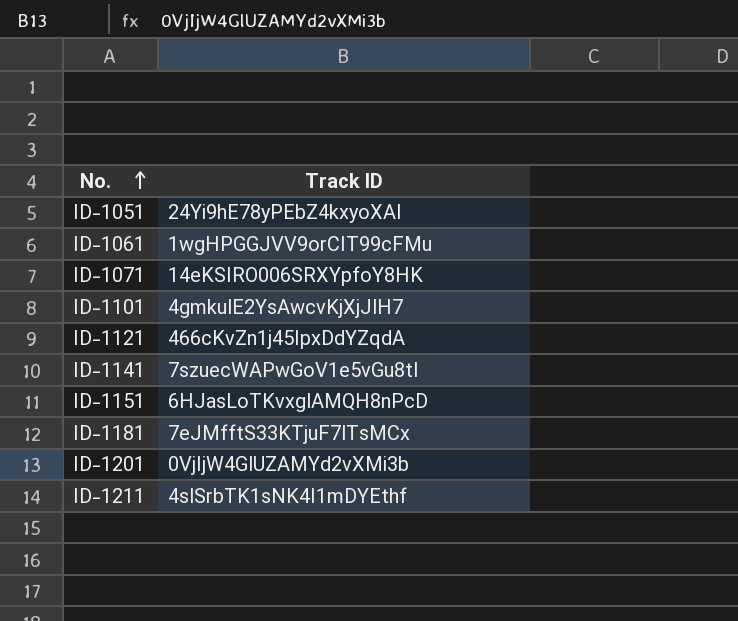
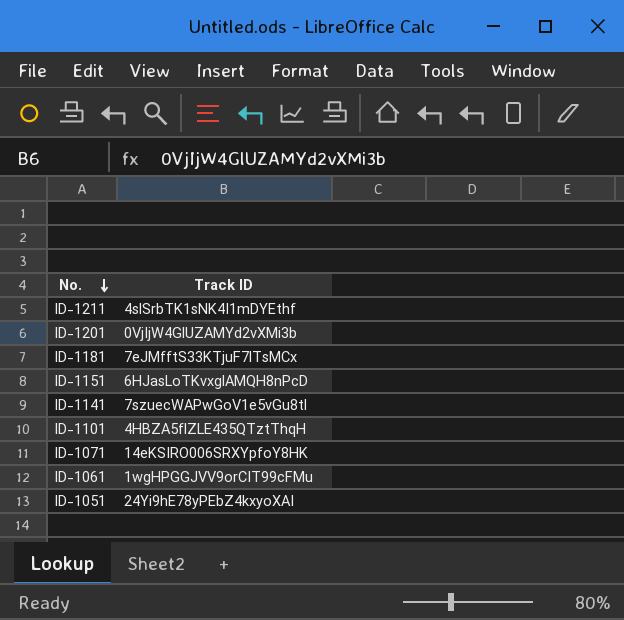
row order: No. ascending -> No. descending
row ID-1121: 466cKvZn1j45IpxDdYZqdA -> none
ID-1101 | Track ID: 4gmkulE2YsAwcvKjXjJlH7 -> 4HBZA5flZLE435QTztThqH

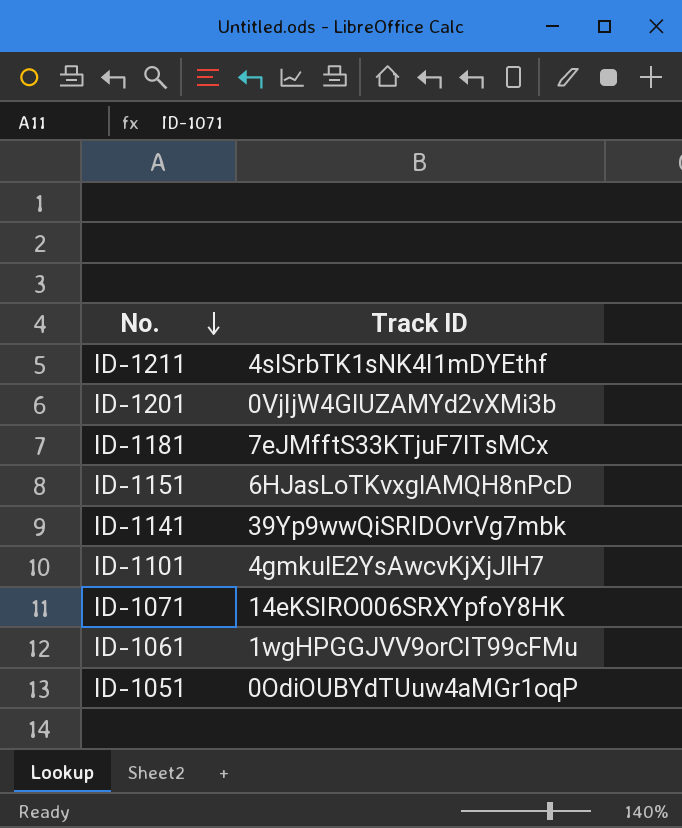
ID-1141 | Track ID: 7szuecWAPwGoV1e5vGu8tl -> 39Yp9wwQiSRIDOvrVg7mbk
ID-1101 | Track ID: 4HBZA5flZLE435QTztThqH -> 4gmkulE2YsAwcvKjXjJlH7
ID-1051 | Track ID: 24Yi9hE78yPEbZ4kxyoXAI -> 0OdiOUBYdTUuw4aMGr1oqP

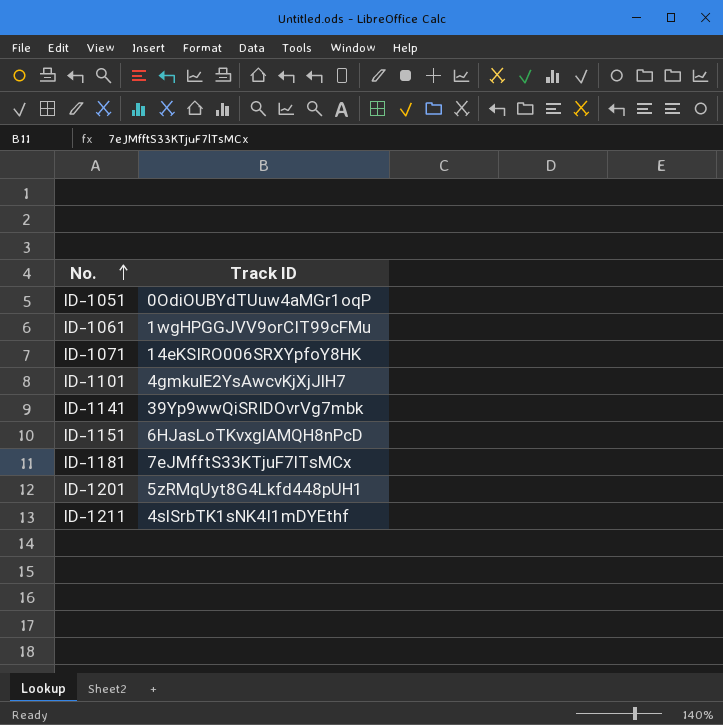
row order: No. descending -> No. ascending
ID-1201 | Track ID: 0VjIjW4GlUZAMYd2vXMi3b -> 5zRMqUyt8G4Lkfd448pUH1

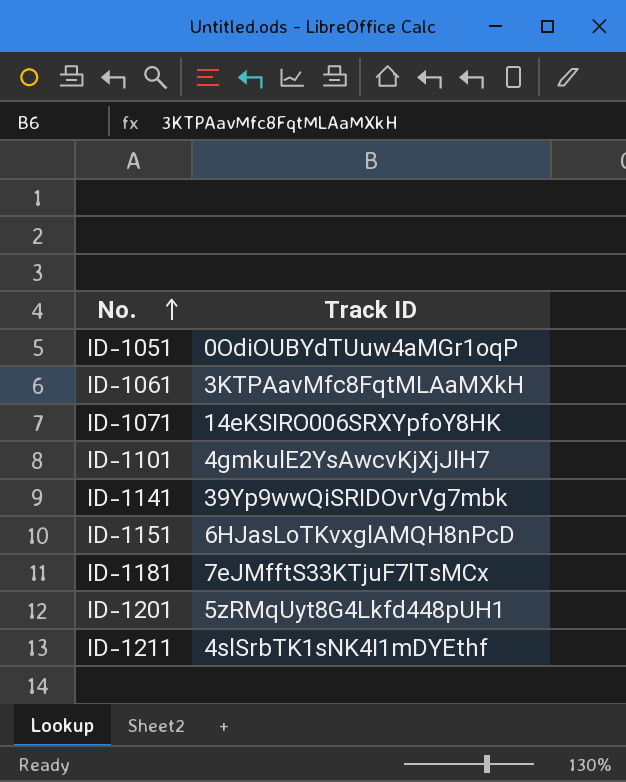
ID-1061 | Track ID: 1wgHPGGJVV9orCIT99cFMu -> 3KTPAavMfc8FqtMLAaMXkH

